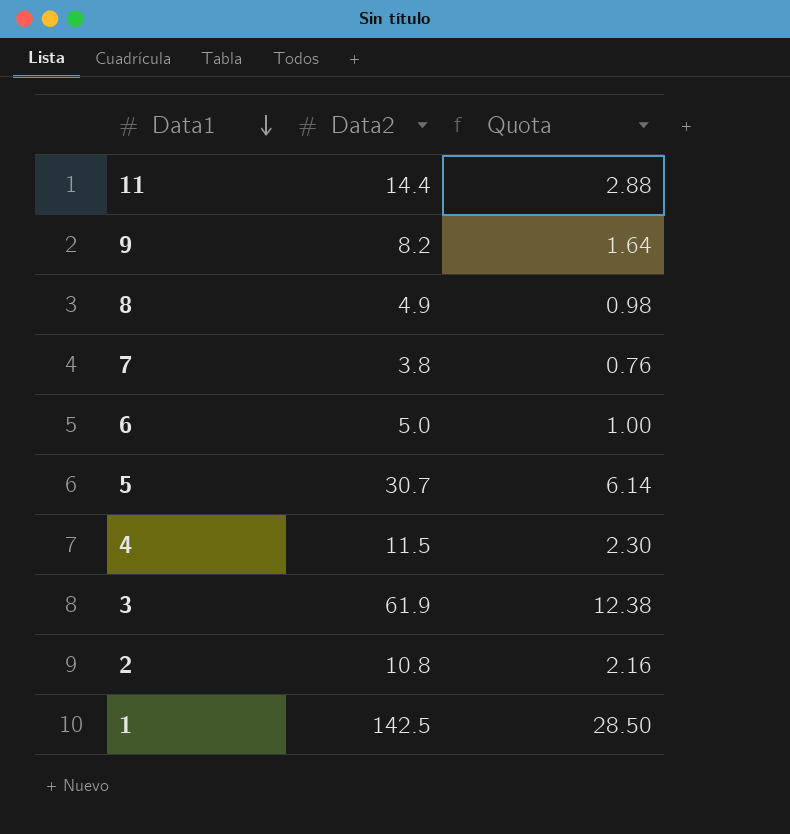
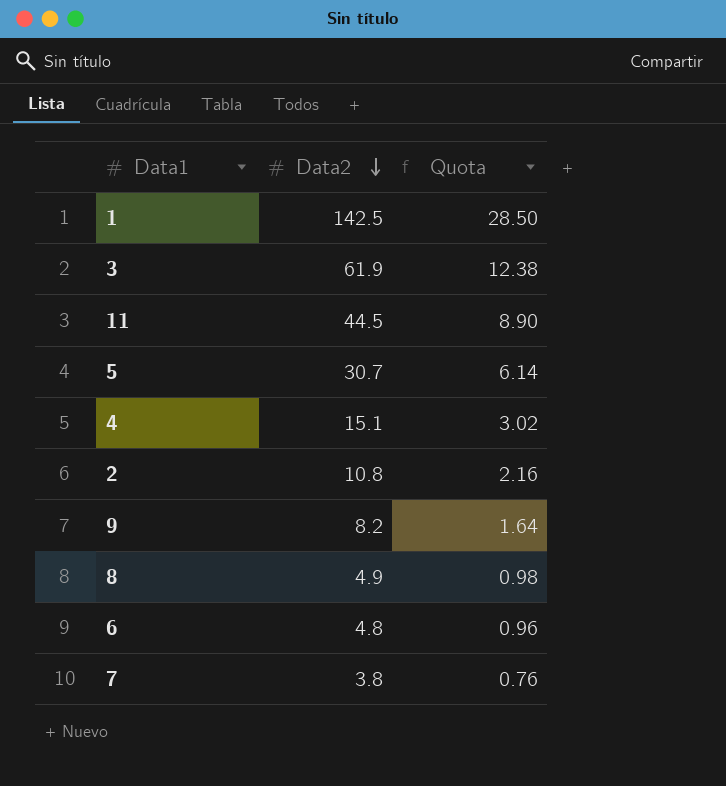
row order: Data1 descending -> Data2 descending
11 | Data2: 14.4 -> 44.5
11 | Quota: 2.88 -> 8.90
4 | Data2: 11.5 -> 15.1
4 | Quota: 2.30 -> 3.02
6 | Data2: 5.0 -> 4.8
6 | Quota: 1.00 -> 0.96

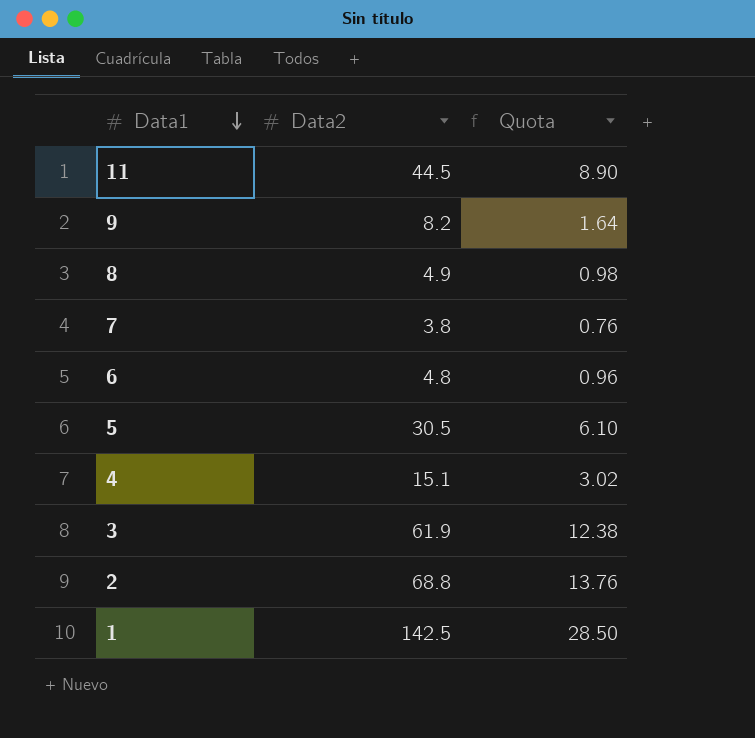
row order: Data2 descending -> Data1 descending
5 | Data2: 30.7 -> 30.5
5 | Quota: 6.14 -> 6.10
2 | Data2: 10.8 -> 68.8
2 | Quota: 2.16 -> 13.76

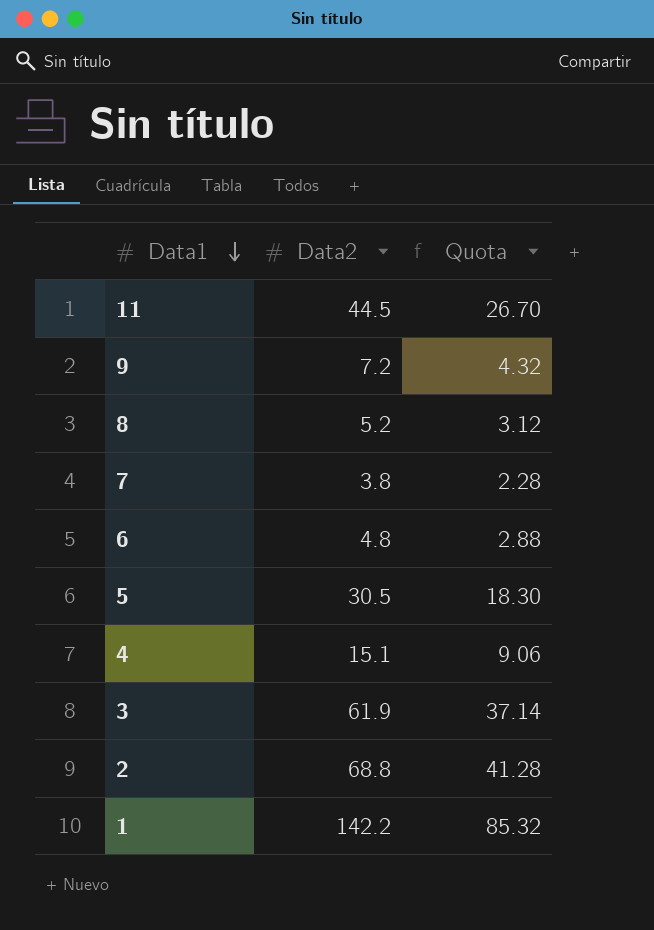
column Quota | formula: [Data2] * 0.2 -> [Data2] * 0.6
9 | Data2: 8.2 -> 7.2
8 | Data2: 4.9 -> 5.2
1 | Data2: 142.5 -> 142.2

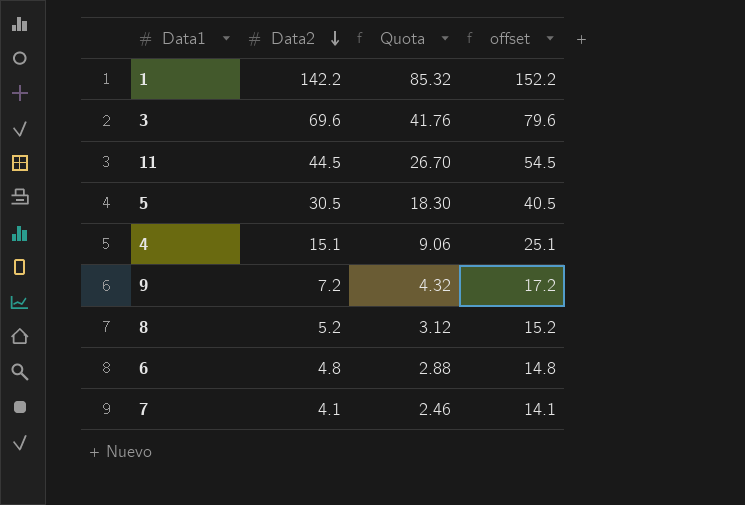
row order: Data1 descending -> Data2 descending
column offset | formula: none -> [Data2] + 10
row 2: 68.8 | 41.28 -> none
3 | Data2: 61.9 -> 69.6
3 | Quota: 37.14 -> 41.76
7 | Data2: 3.8 -> 4.1
7 | Quota: 2.28 -> 2.46

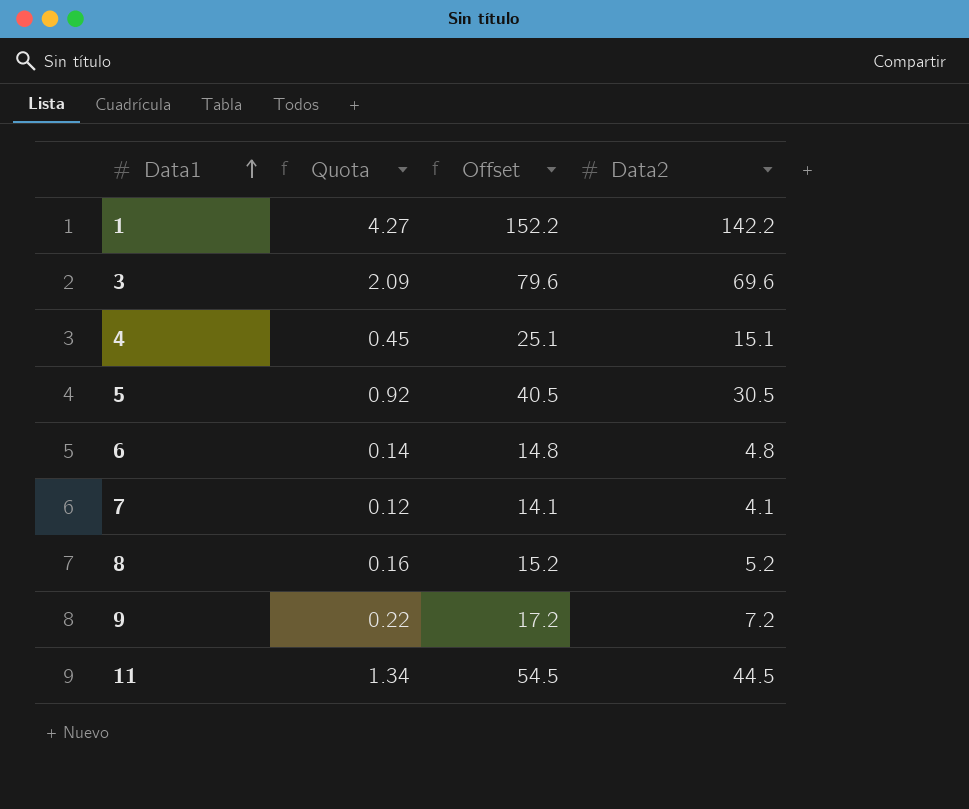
row order: Data2 descending -> Data1 ascending
column Quota | formula: [Data2] * 0.6 -> [Data2] * 0.03
column name: offset -> Offset
column Data2 | position: 2 -> 4

